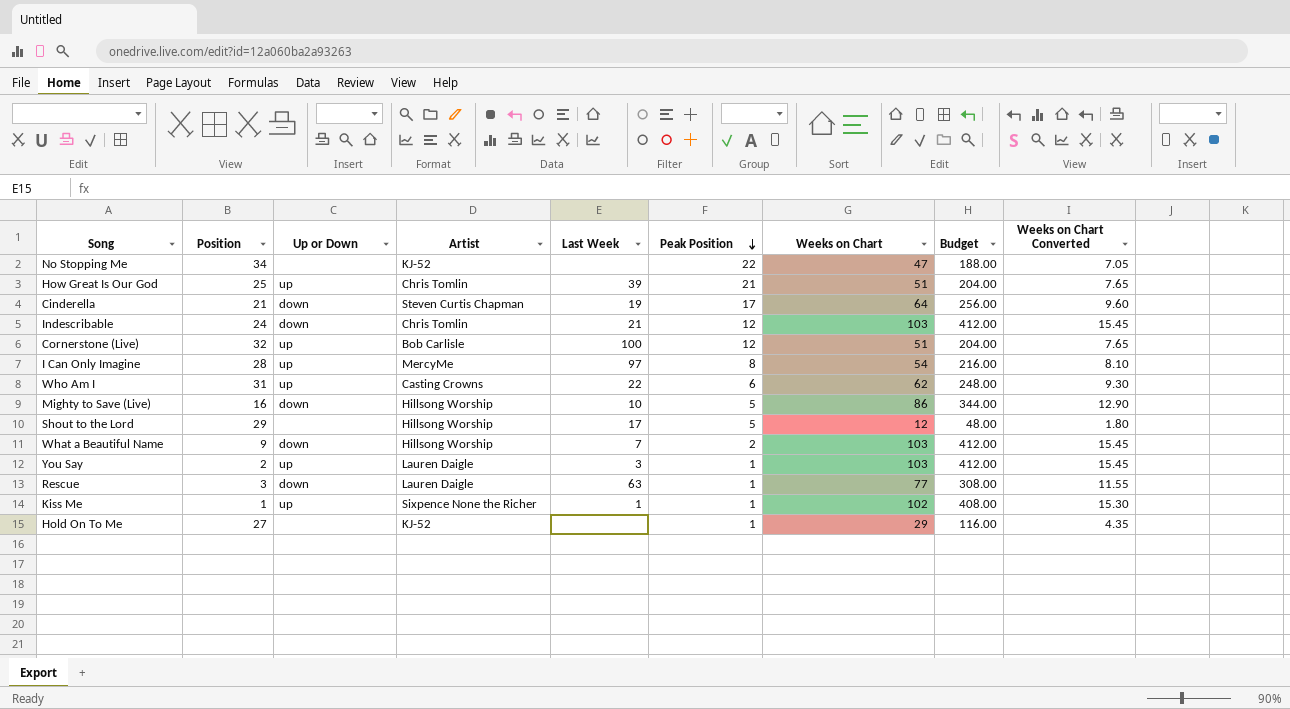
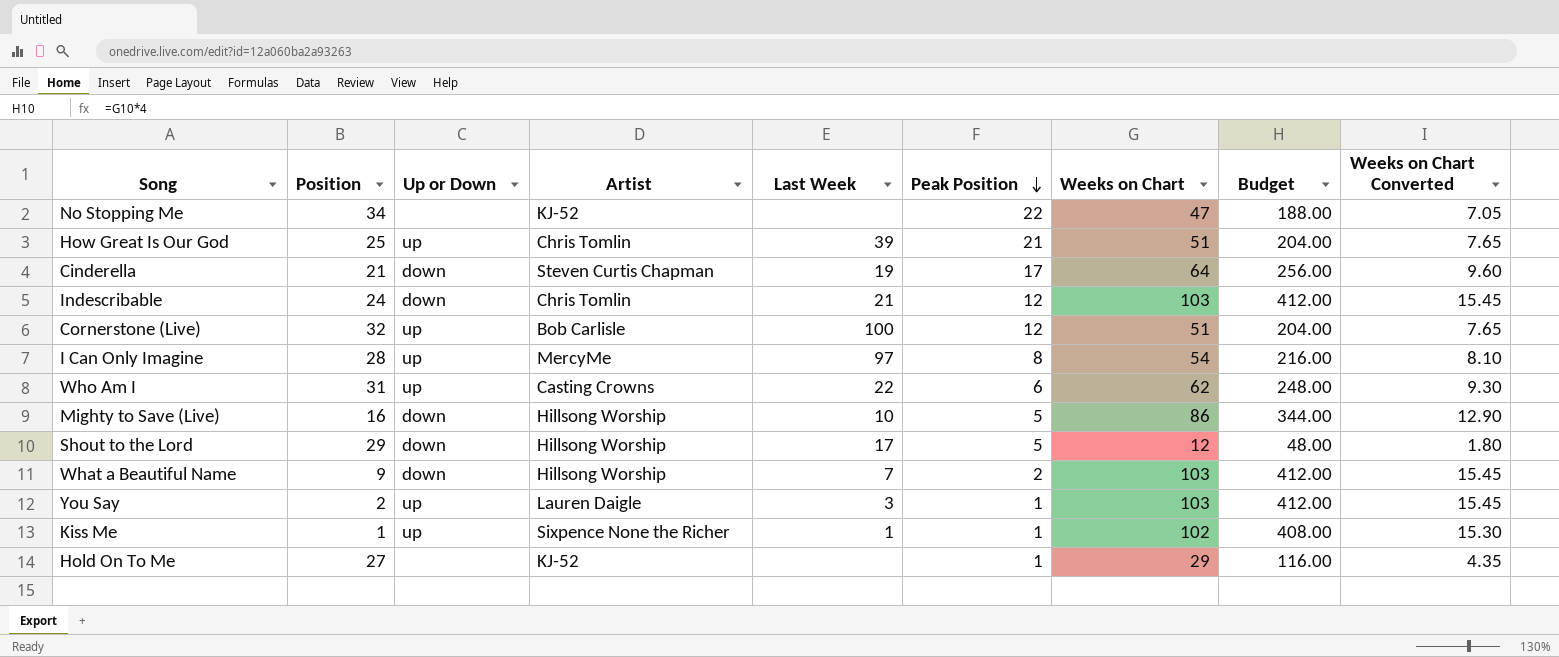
row Rescue: 3 | down | Lauren Daigle | 63 | 1 | 77 | 308.00 | 11.55 -> none
Shout to the Lord | Up or Down: none -> down

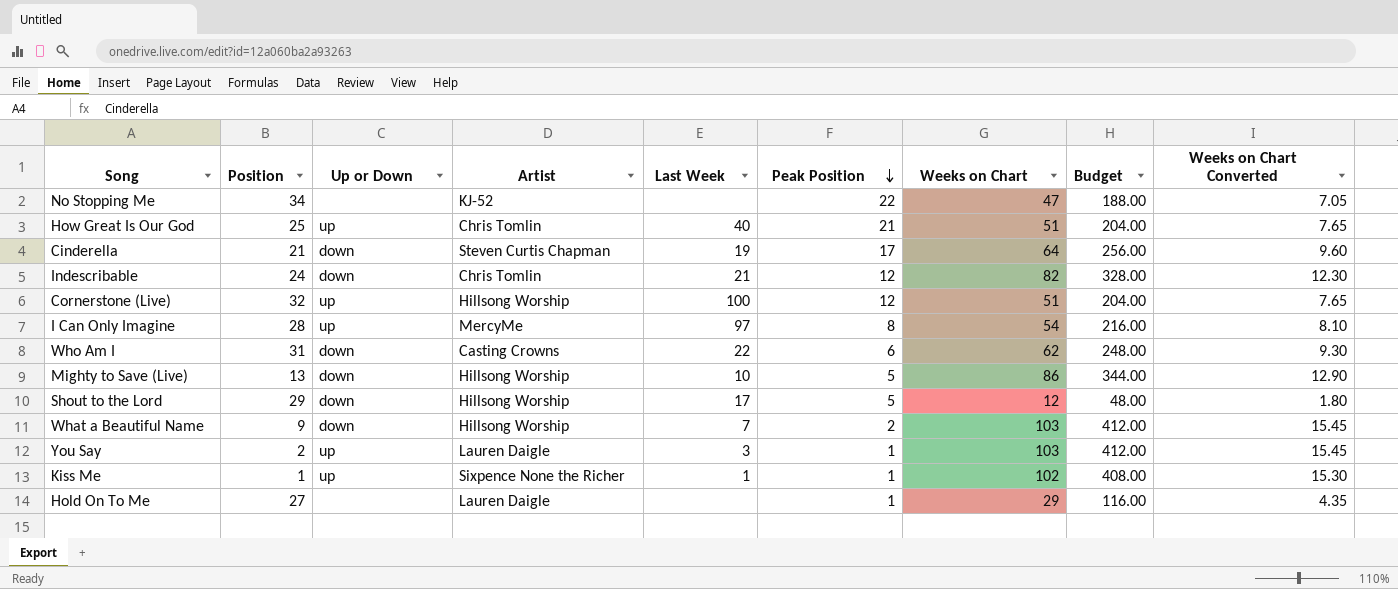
How Great Is Our God | Last Week: 39 -> 40
Indescribable | Weeks on Chart: 103 -> 82
Indescribable | Budget: 412.00 -> 328.00
Indescribable | Weeks on Chart Converted: 15.45 -> 12.30
Cornerstone (Live) | Artist: Bob Carlisle -> Hillsong Worship
Who Am I | Up or Down: up -> down
Mighty to Save (Live) | Position: 16 -> 13
Hold On To Me | Artist: KJ-52 -> Lauren Daigle

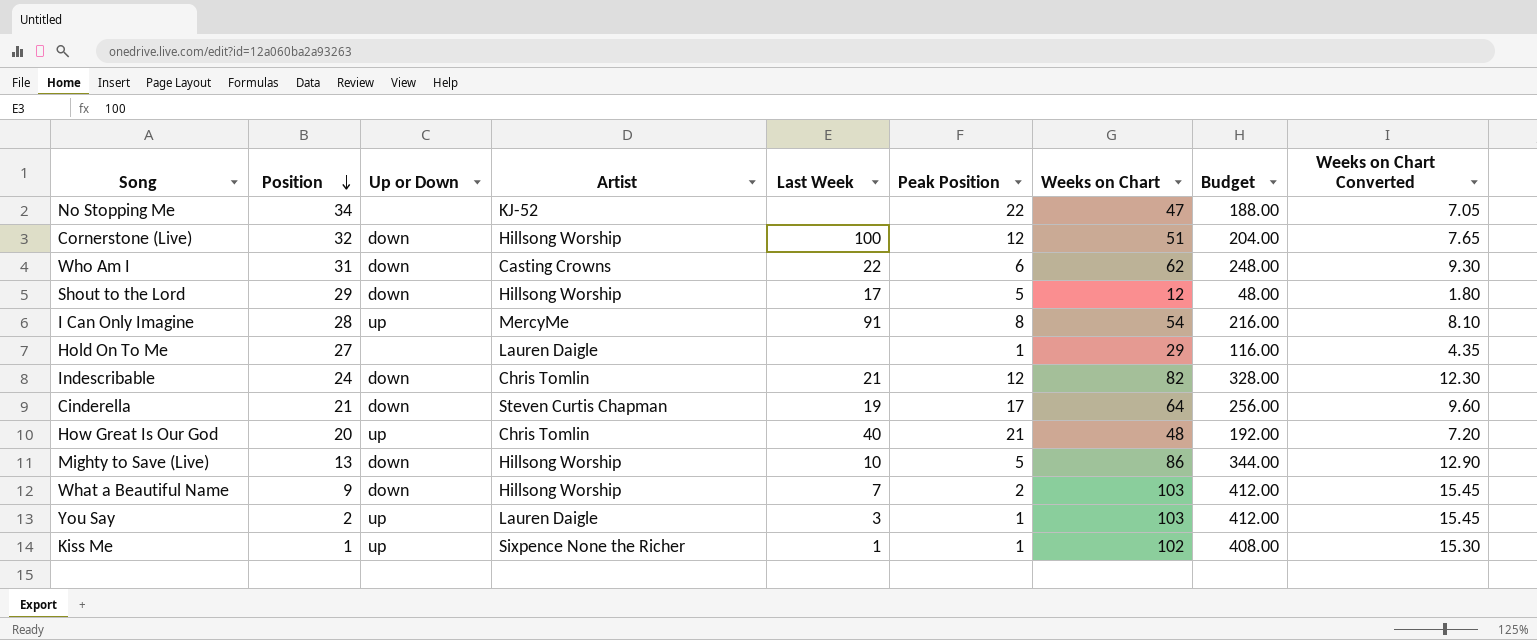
row order: Peak Position descending -> Position descending
Cornerstone (Live) | Up or Down: up -> down
I Can Only Imagine | Last Week: 97 -> 91
How Great Is Our God | Position: 25 -> 20
How Great Is Our God | Weeks on Chart: 51 -> 48
How Great Is Our God | Budget: 204.00 -> 192.00
How Great Is Our God | Weeks on Chart Converted: 7.65 -> 7.20

